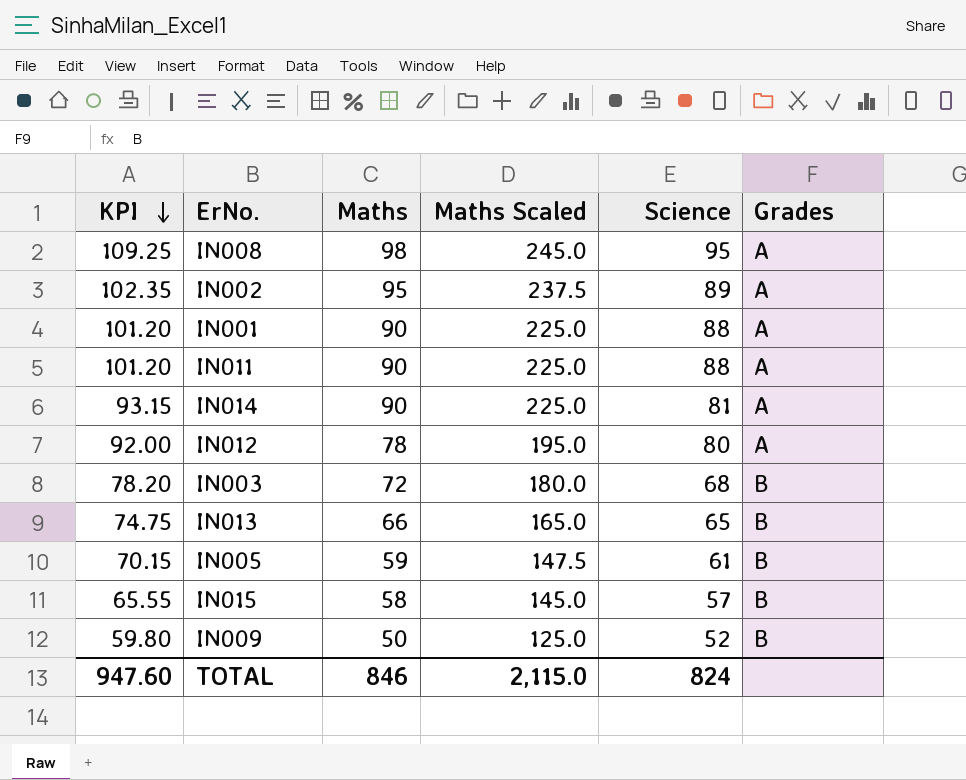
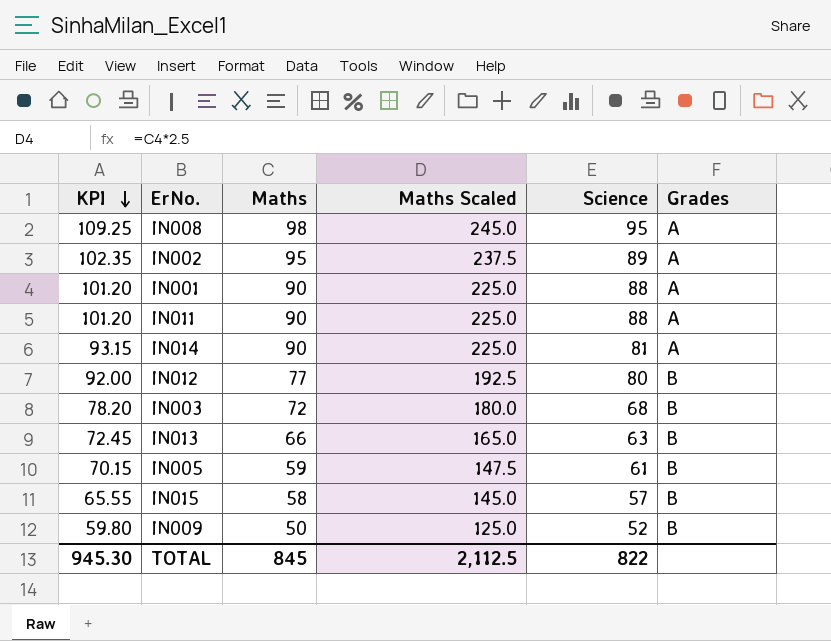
IN012 | Maths: 78 -> 77
IN012 | Maths Scaled: 195.0 -> 192.5
IN012 | Grades: A -> B
IN013 | KPI: 74.75 -> 72.45
IN013 | Science: 65 -> 63
TOTAL | KPI: 947.60 -> 945.30
TOTAL | Maths: 846 -> 845
TOTAL | Maths Scaled: 2,115.0 -> 2,112.5
TOTAL | Science: 824 -> 822

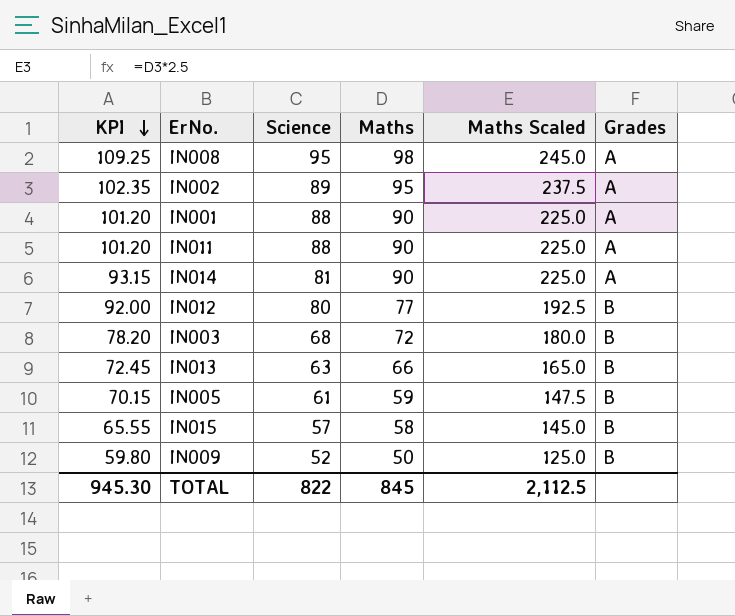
column Science | position: 5 -> 3

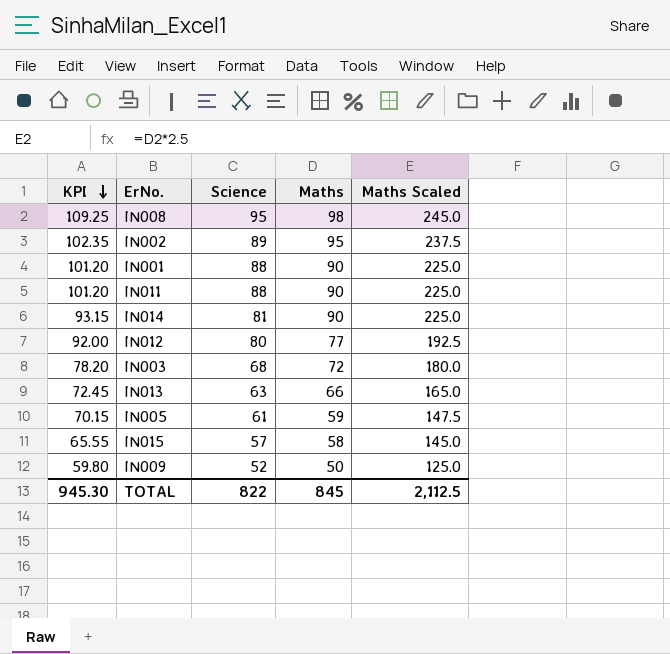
column Grades | position: 6 -> none

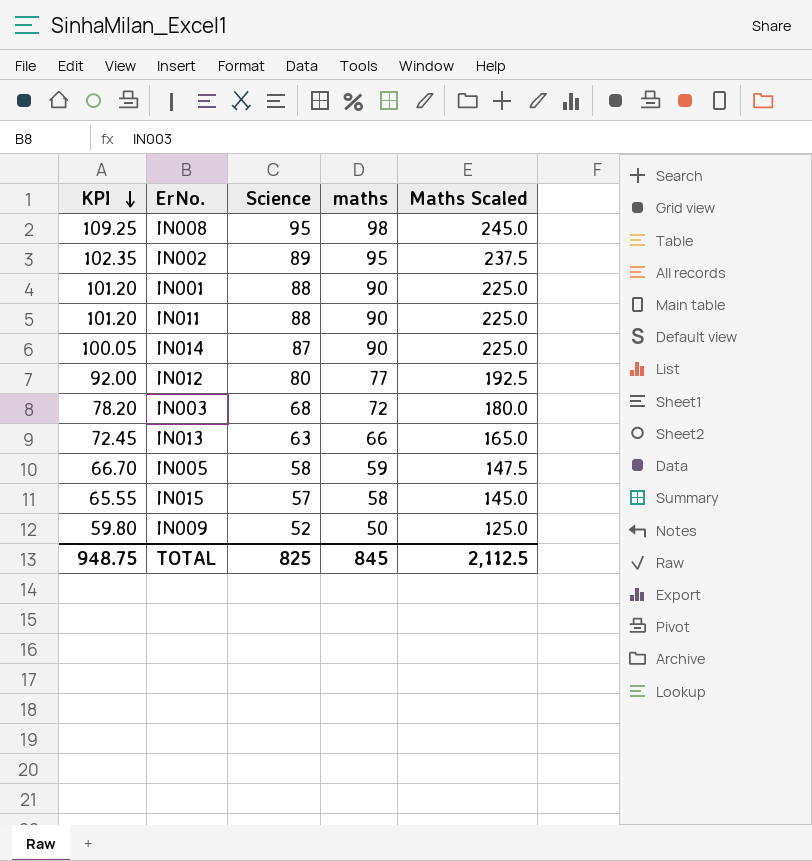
column name: Maths -> maths
IN014 | KPI: 93.15 -> 100.05
IN014 | Science: 81 -> 87
IN005 | KPI: 70.15 -> 66.70
IN005 | Science: 61 -> 58
TOTAL | KPI: 945.30 -> 948.75
TOTAL | Science: 822 -> 825

